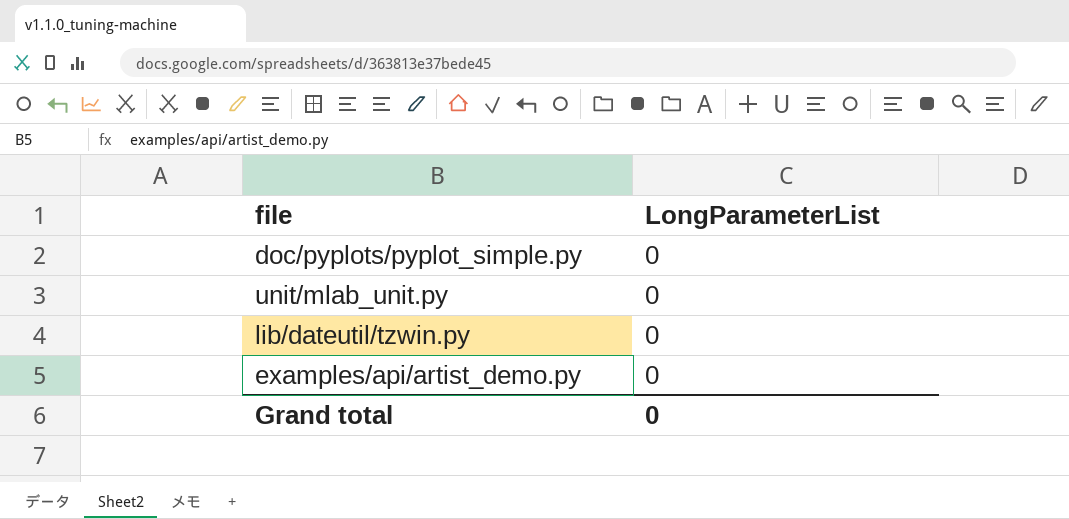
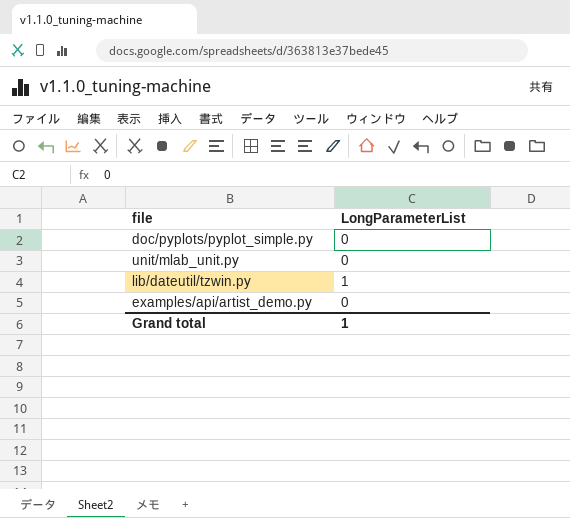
lib/dateutil/tzwin.py | LongParameterList: 0 -> 1
Grand total | LongParameterList: 0 -> 1

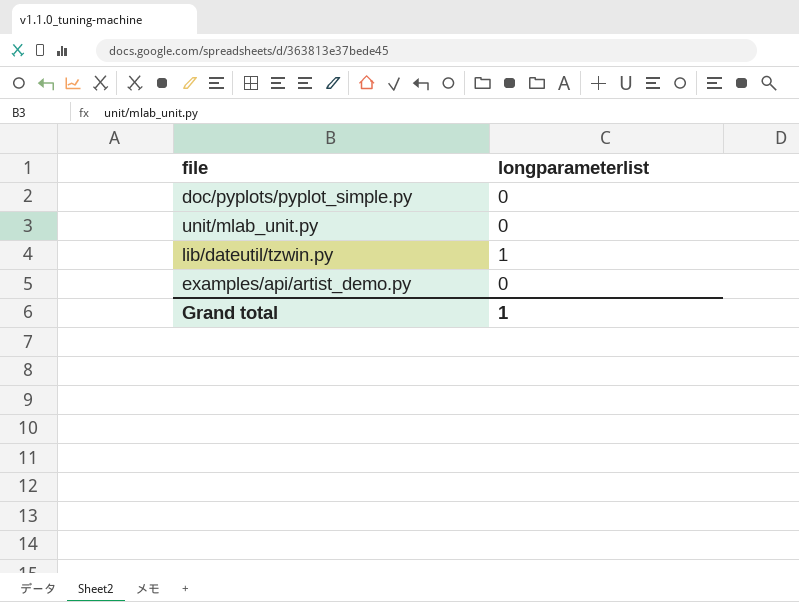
column name: LongParameterList -> longparameterlist

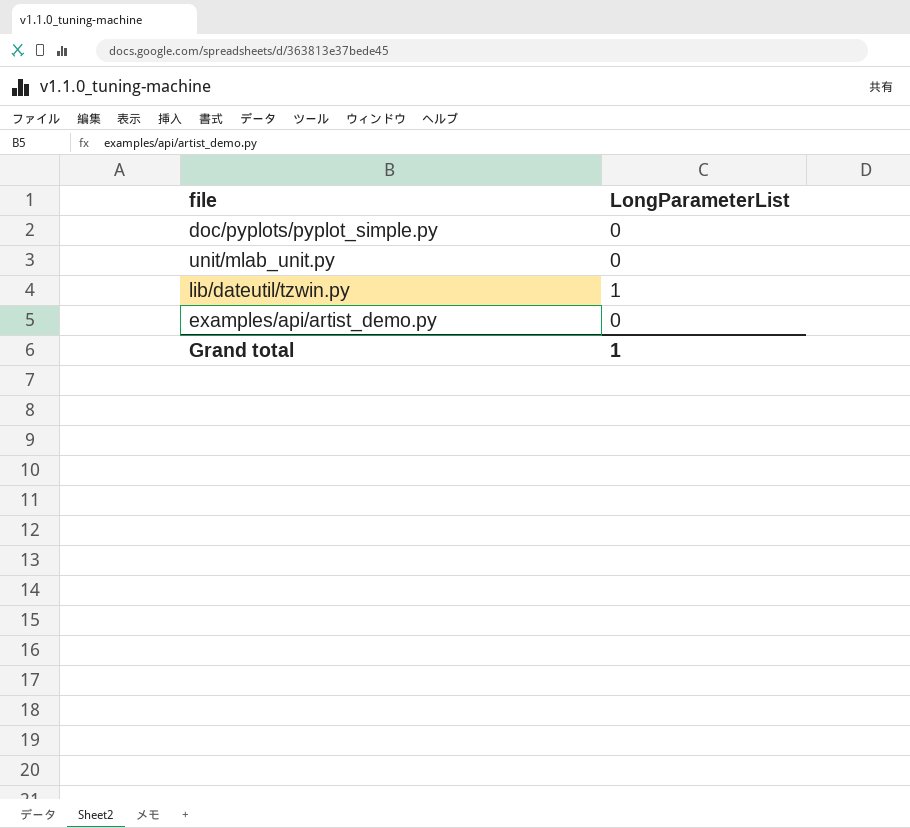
column name: longparameterlist -> LongParameterList

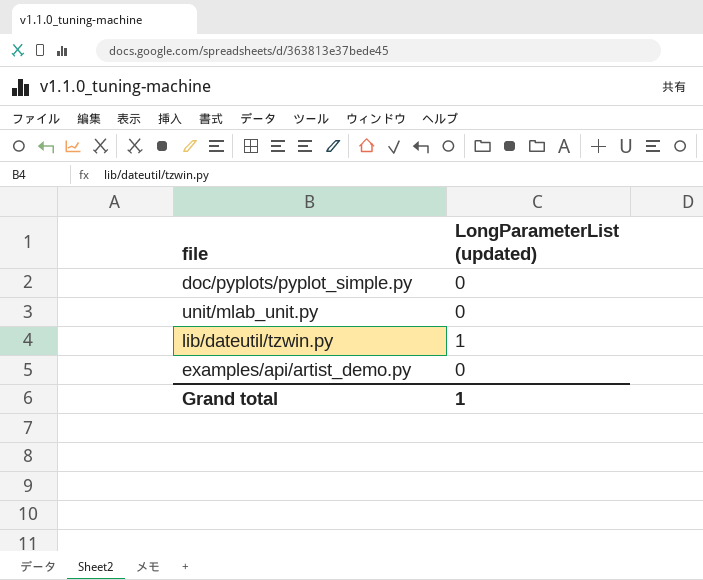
column name: LongParameterList -> LongParameterList (updated)

